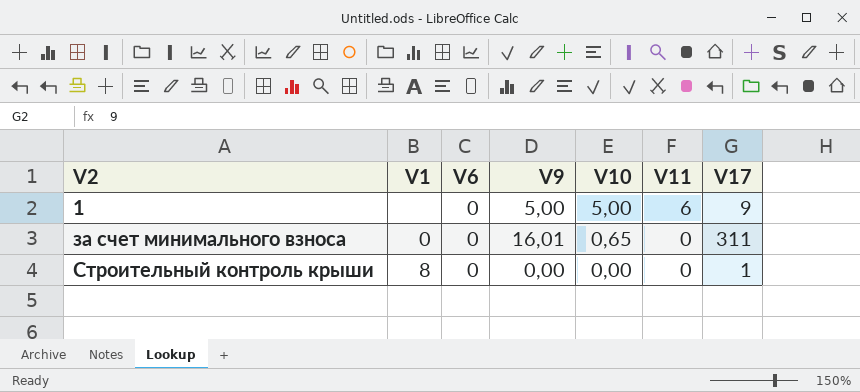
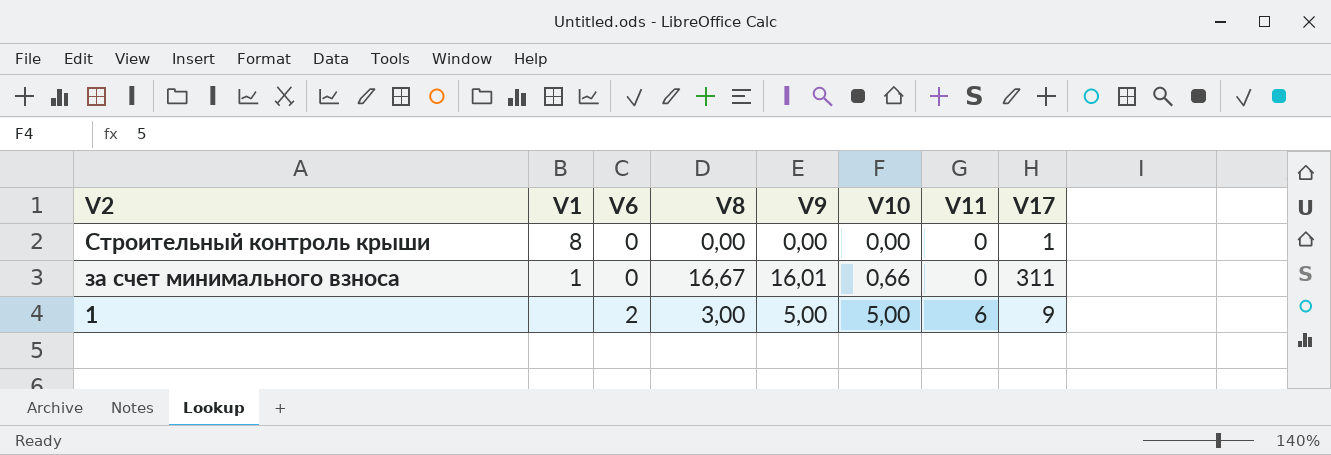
row order: V2 ascending -> V2 descending
column V8 | position: none -> 4
за счет минимального взноса | V1: 0 -> 1
за счет минимального взноса | V10: 0,65 -> 0,66
1 | V6: 0 -> 2

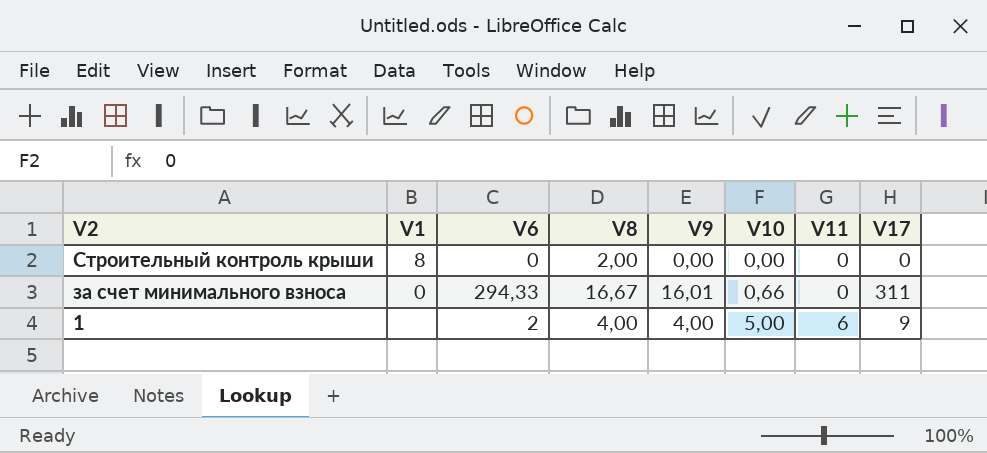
Строительный контроль крыши | V8: 0,00 -> 2,00
Строительный контроль крыши | V17: 1 -> 0
за счет минимального взноса | V1: 1 -> 0
за счет минимального взноса | V6: 0 -> 294,33
1 | V8: 3,00 -> 4,00
1 | V9: 5,00 -> 4,00

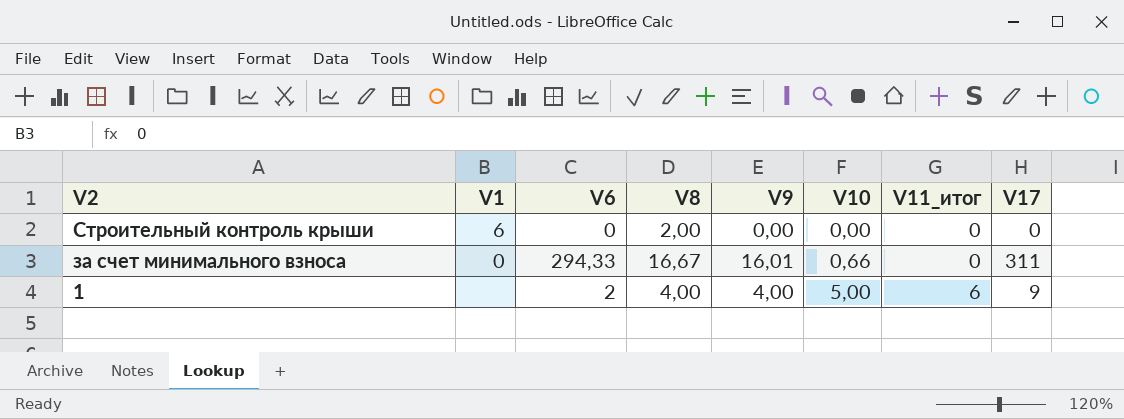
column name: V11 -> V11_итог
Строительный контроль крыши | V1: 8 -> 6

